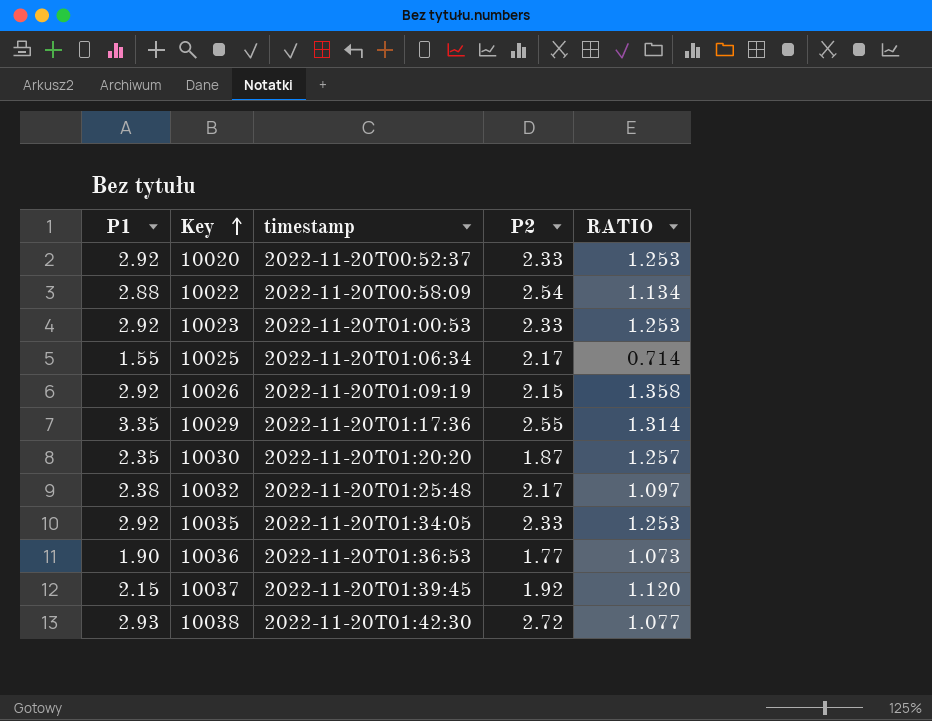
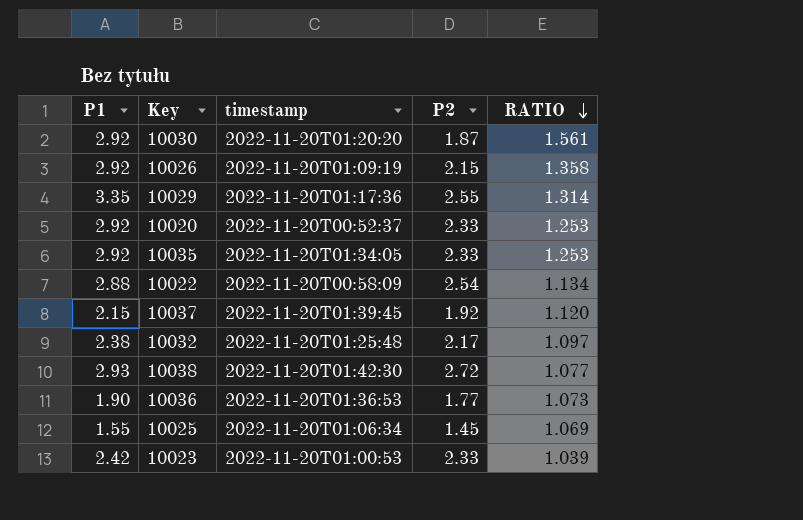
row order: Key ascending -> RATIO descending
10030 | P1: 2.35 -> 2.92
10030 | RATIO: 1.257 -> 1.561
10025 | P2: 2.17 -> 1.45
10025 | RATIO: 0.714 -> 1.069
10023 | P1: 2.92 -> 2.42
10023 | RATIO: 1.253 -> 1.039

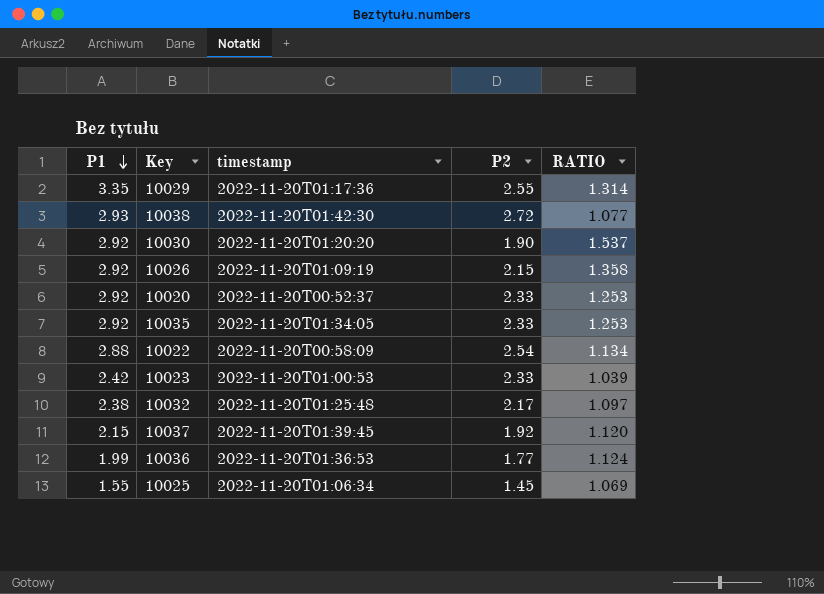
row order: RATIO descending -> P1 descending
10030 | P2: 1.87 -> 1.90
10030 | RATIO: 1.561 -> 1.537
10036 | P1: 1.90 -> 1.99
10036 | RATIO: 1.073 -> 1.124

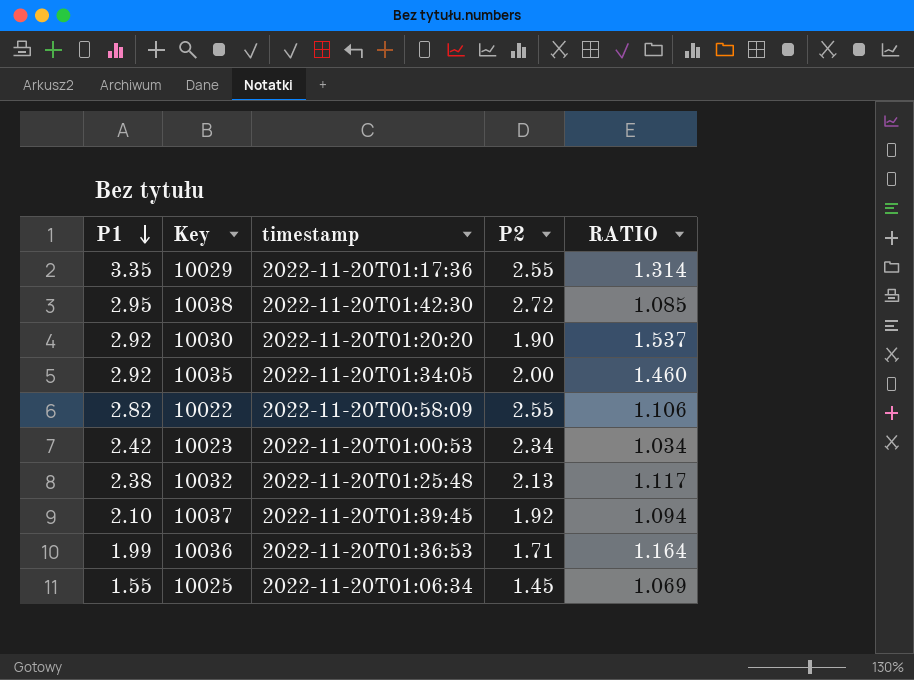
row 10026: 2.92 | 2022-11-20T01:09:19 | 2.15 | 1.358 -> none
row 10020: 2.92 | 2022-11-20T00:52:37 | 2.33 | 1.253 -> none
10038 | P1: 2.93 -> 2.95
10038 | RATIO: 1.077 -> 1.085
10035 | P2: 2.33 -> 2.00
10035 | RATIO: 1.253 -> 1.460
10022 | P1: 2.88 -> 2.82
10022 | P2: 2.54 -> 2.55
10022 | RATIO: 1.134 -> 1.106
10023 | P2: 2.33 -> 2.34
10023 | RATIO: 1.039 -> 1.034
10032 | P2: 2.17 -> 2.13
10032 | RATIO: 1.097 -> 1.117
10037 | P1: 2.15 -> 2.10
10037 | RATIO: 1.120 -> 1.094
10036 | P2: 1.77 -> 1.71
10036 | RATIO: 1.124 -> 1.164

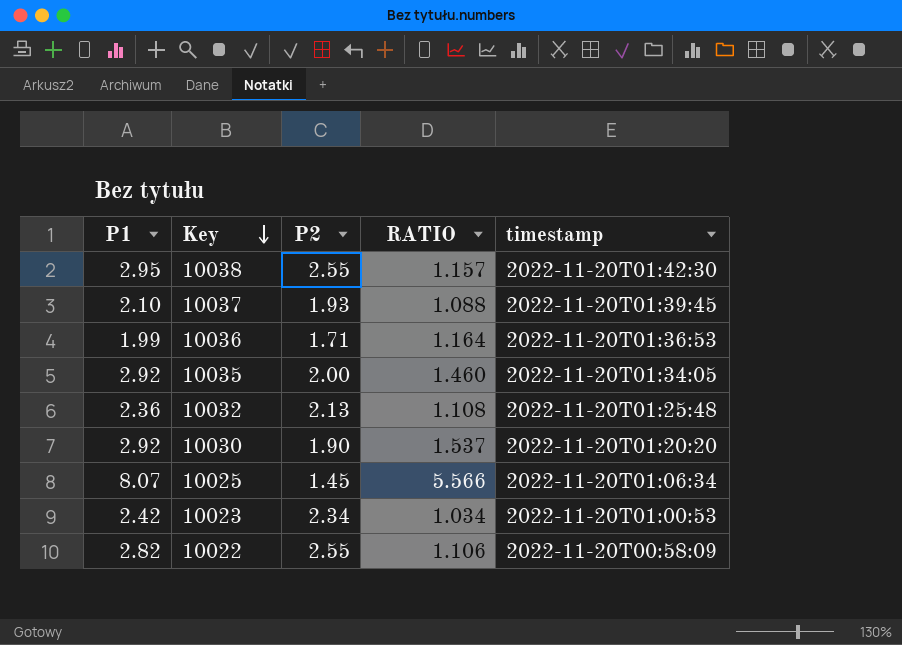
row order: P1 descending -> Key descending
column timestamp | position: 3 -> 5
row 10029: 3.35 | 2022-11-20T01:17:36 | 2.55 | 1.314 -> none
10038 | P2: 2.72 -> 2.55
10038 | RATIO: 1.085 -> 1.157
10037 | P2: 1.92 -> 1.93
10037 | RATIO: 1.094 -> 1.088
10032 | P1: 2.38 -> 2.36
10032 | RATIO: 1.117 -> 1.108
10025 | P1: 1.55 -> 8.07
10025 | RATIO: 1.069 -> 5.566

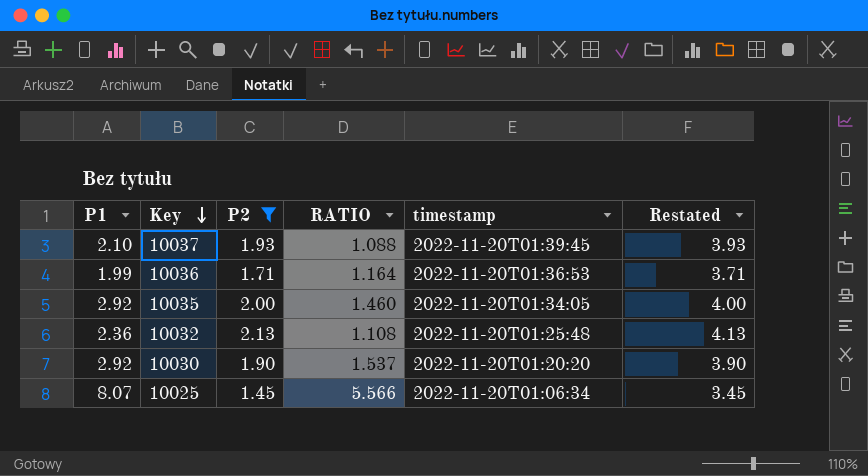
filter: none -> P2 <= 2.13
column Restated | formula: none -> [P2] + 2

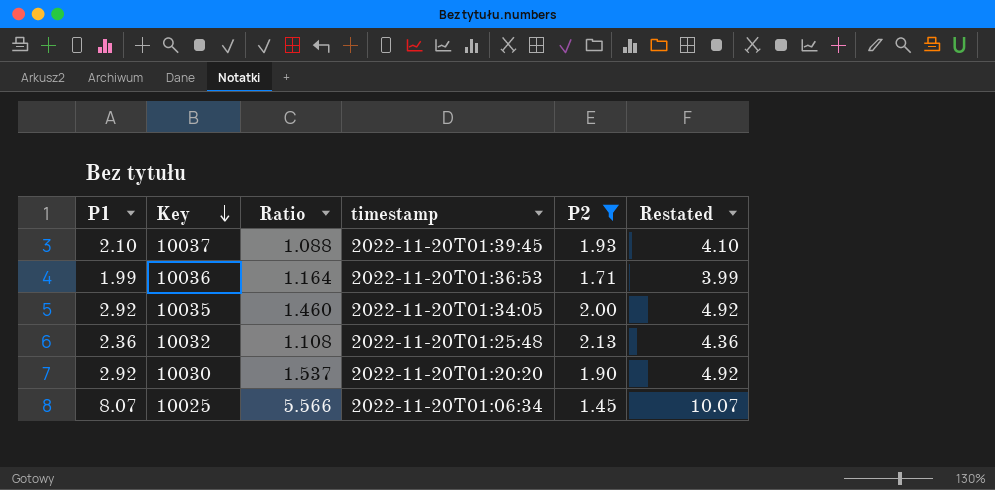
column name: RATIO -> Ratio
column P2 | position: 3 -> 5
column Restated | formula: [P2] + 2 -> [P1] + 2

